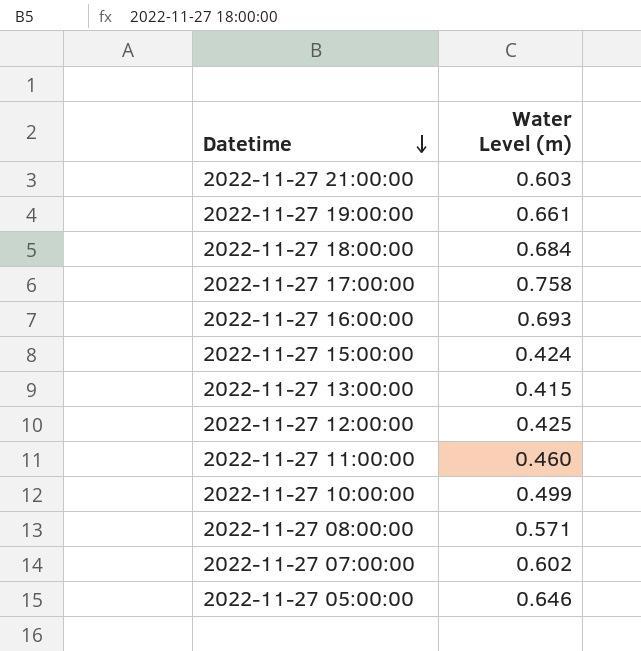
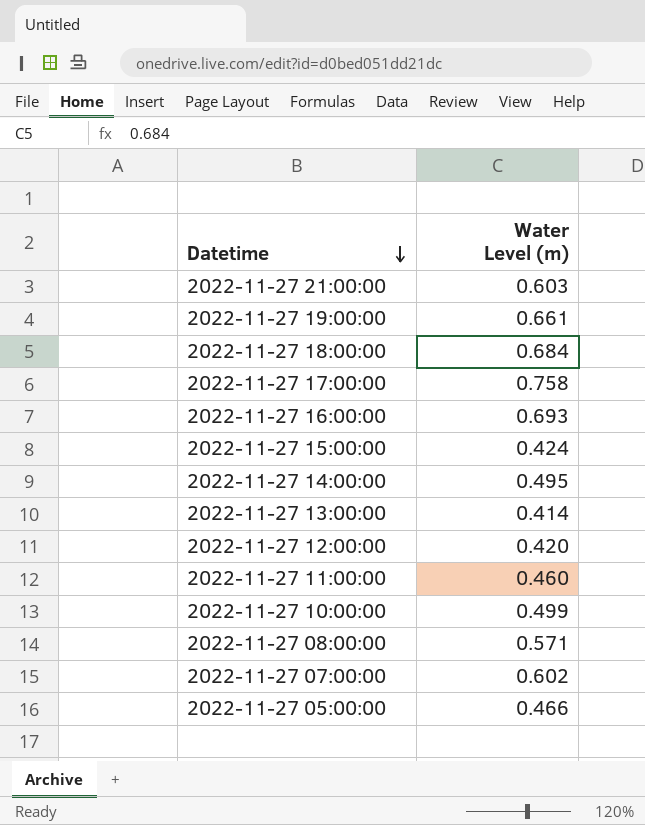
row 2022-11-27 14:00:00: none -> 0.495
2022-11-27 13:00:00 | Water Level (m): 0.415 -> 0.414
2022-11-27 12:00:00 | Water Level (m): 0.425 -> 0.420
2022-11-27 05:00:00 | Water Level (m): 0.646 -> 0.466

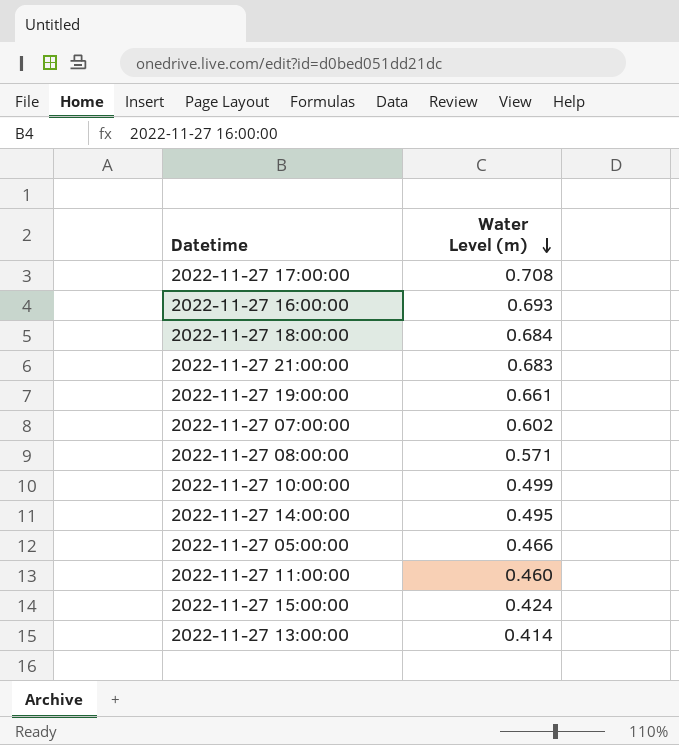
row order: Datetime descending -> Water Level (m) descending
row 2022-11-27 12:00:00: 0.420 -> none
2022-11-27 17:00:00 | Water Level (m): 0.758 -> 0.708
2022-11-27 21:00:00 | Water Level (m): 0.603 -> 0.683

